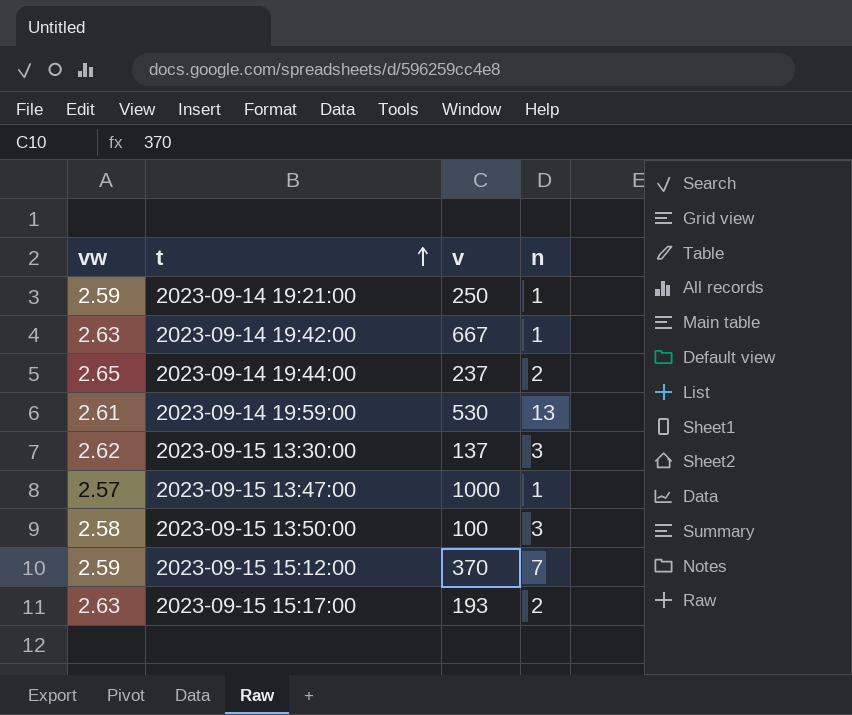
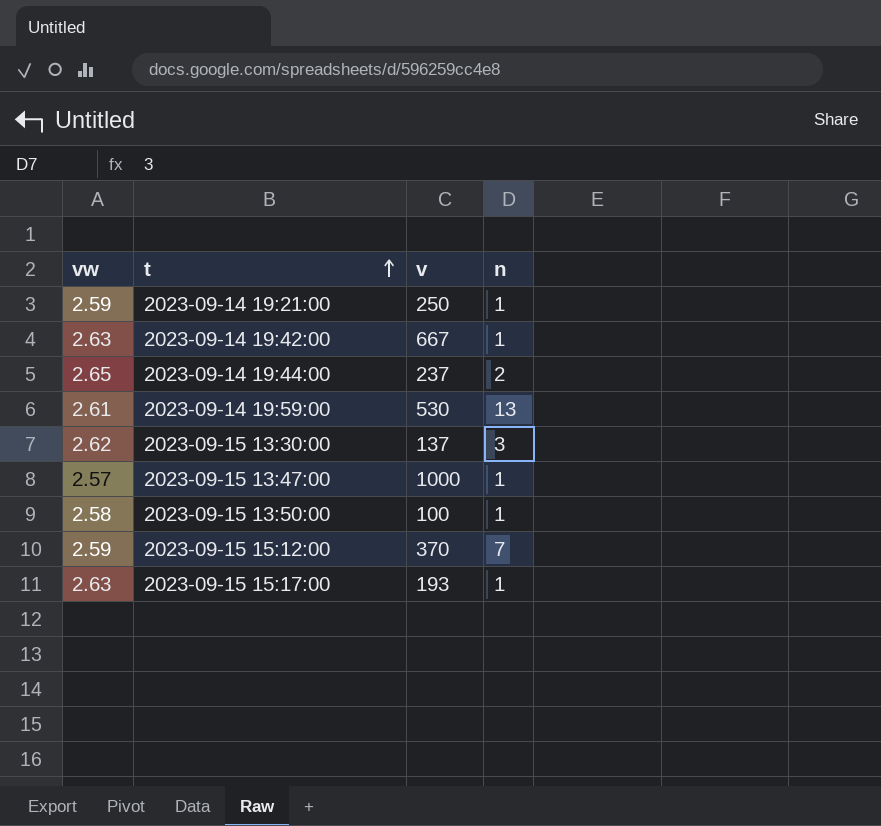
2023-09-15 13:50:00 | n: 3 -> 1
2023-09-15 15:17:00 | n: 2 -> 1

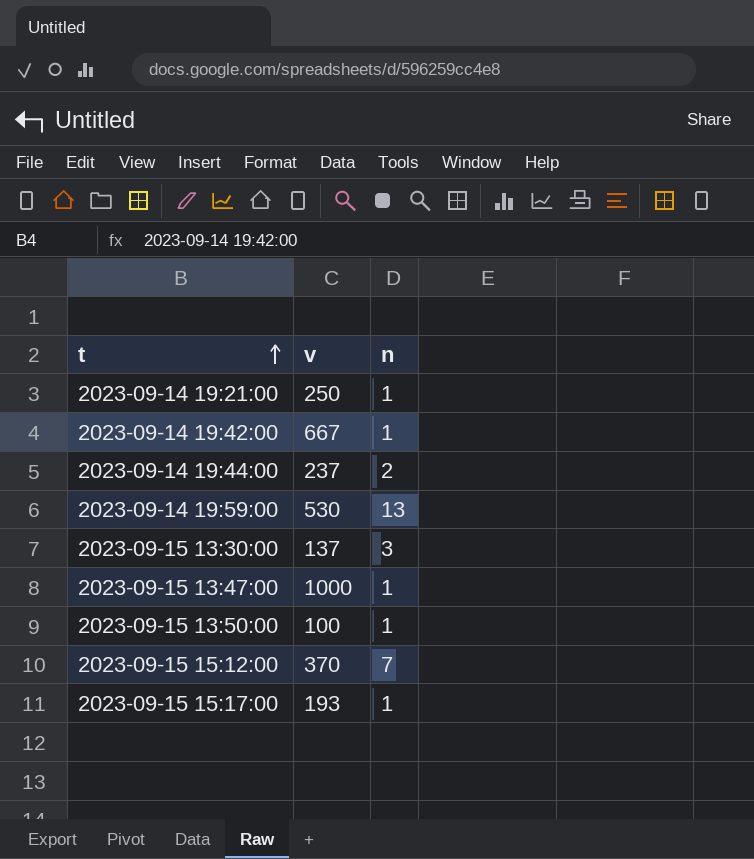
column vw | position: 1 -> none

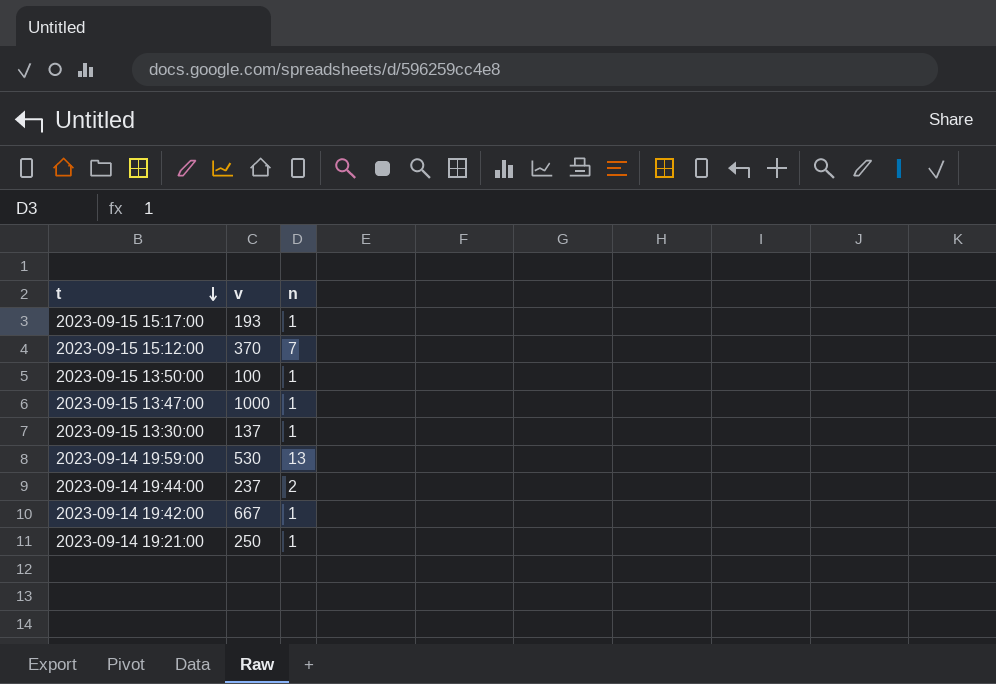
row order: t ascending -> t descending
2023-09-15 13:30:00 | n: 3 -> 1

